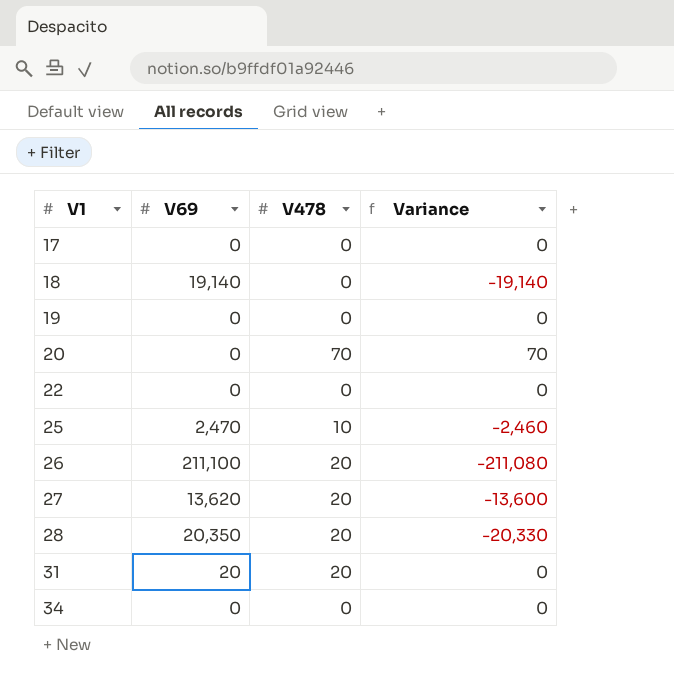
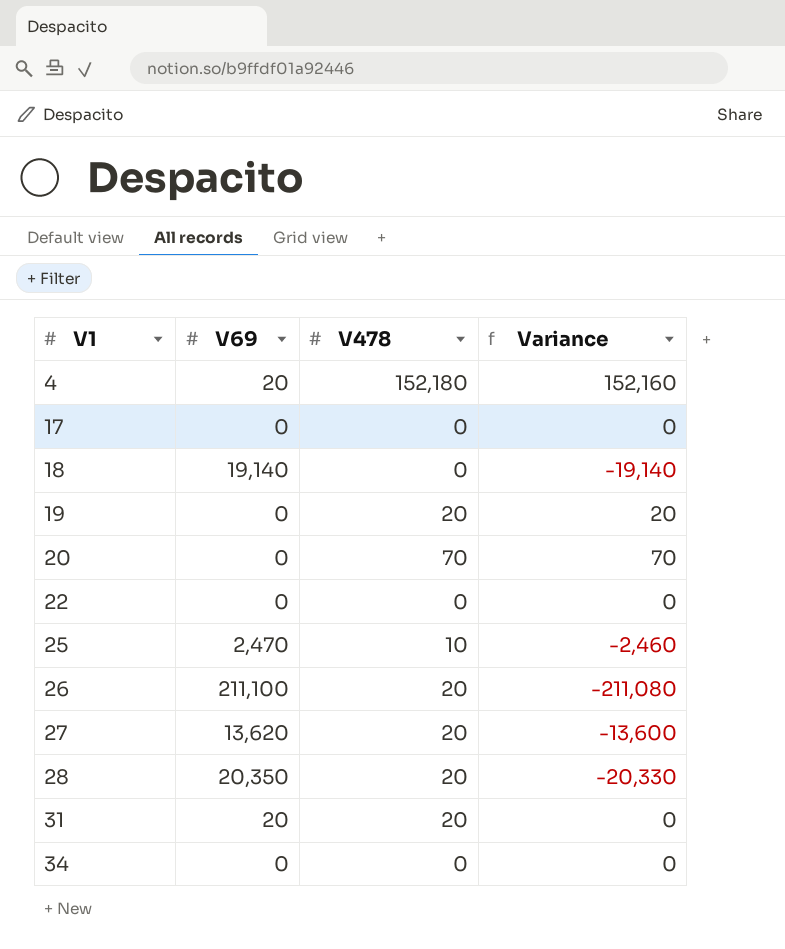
row 4: none -> 20 | 152,180 | 152,160
19 | V478: 0 -> 20
19 | Variance: 0 -> 20

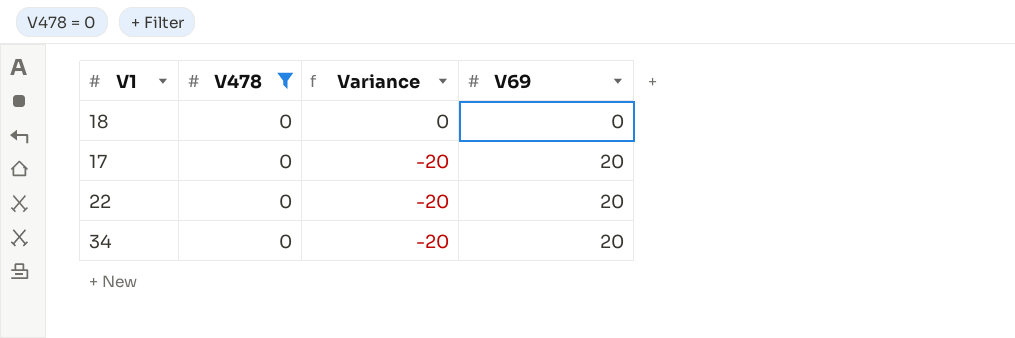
filter: none -> V478 = 0
row order: V1 ascending -> Variance descending
column V69 | position: 2 -> 4
18 | Variance: -19,140 -> 0
18 | V69: 19,140 -> 0
17 | Variance: 0 -> -20
17 | V69: 0 -> 20
22 | Variance: 0 -> -20
22 | V69: 0 -> 20
34 | Variance: 0 -> -20
34 | V69: 0 -> 20

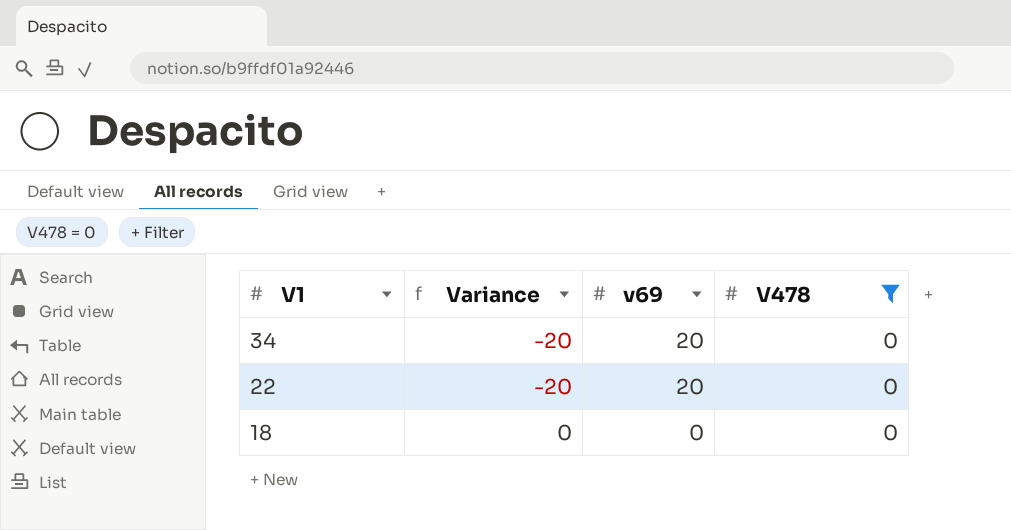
row order: Variance descending -> V1 descending
column name: V69 -> v69
column V478 | position: 2 -> 4
row 17: 0 | -20 | 20 -> none

